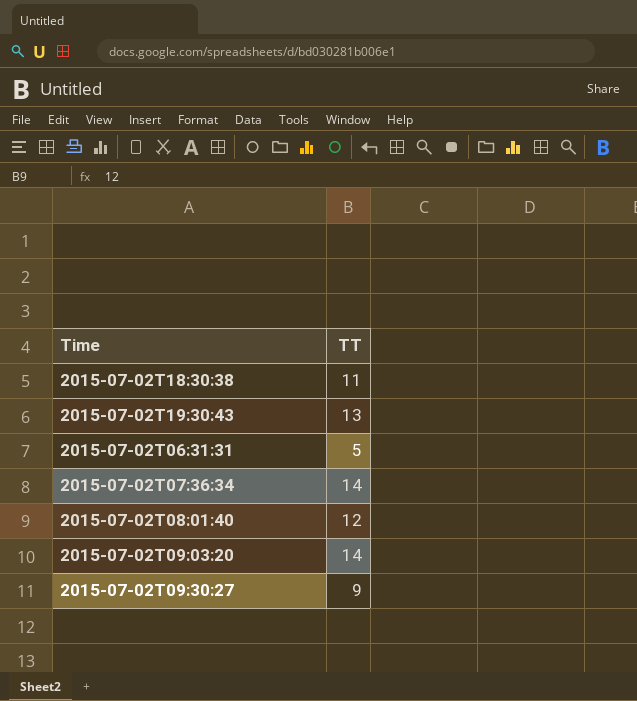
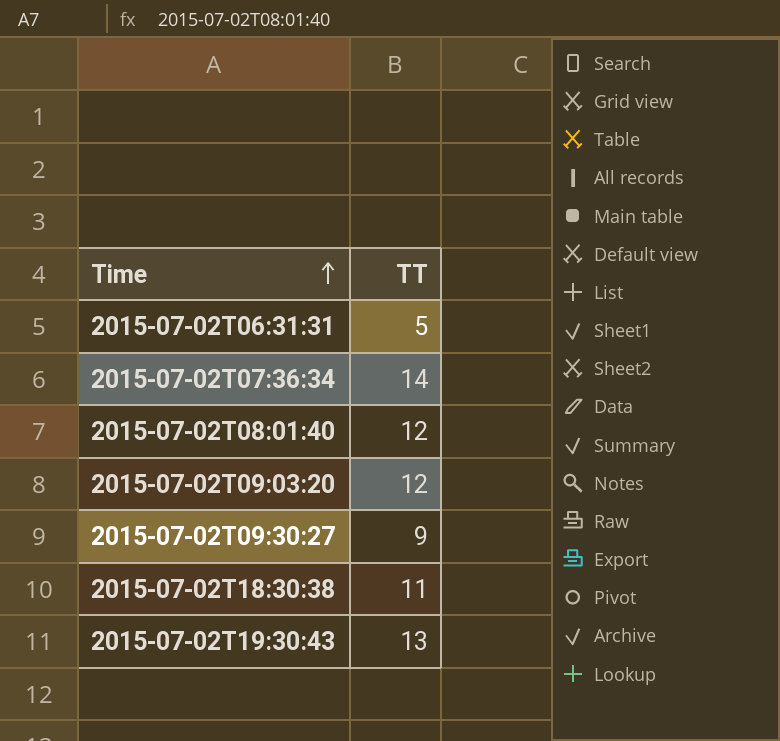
row order: none -> Time ascending
2015-07-02T09:03:20 | TT: 14 -> 12

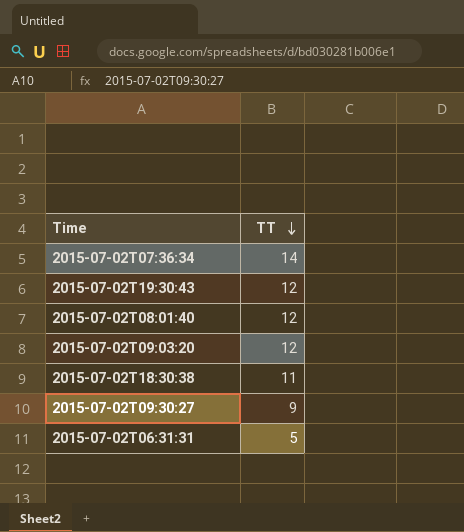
row order: Time ascending -> TT descending
2015-07-02T19:30:43 | TT: 13 -> 12

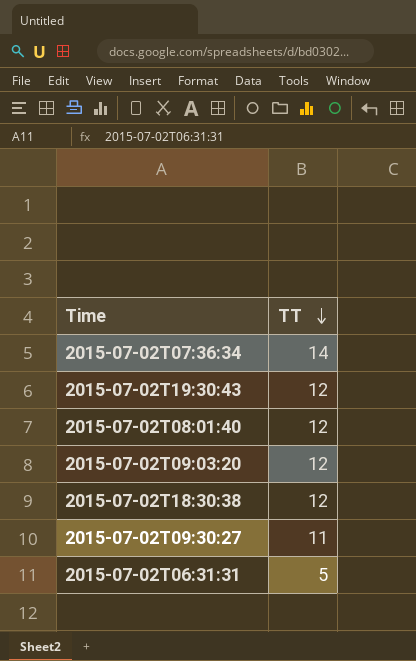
2015-07-02T18:30:38 | TT: 11 -> 12
2015-07-02T09:30:27 | TT: 9 -> 11

